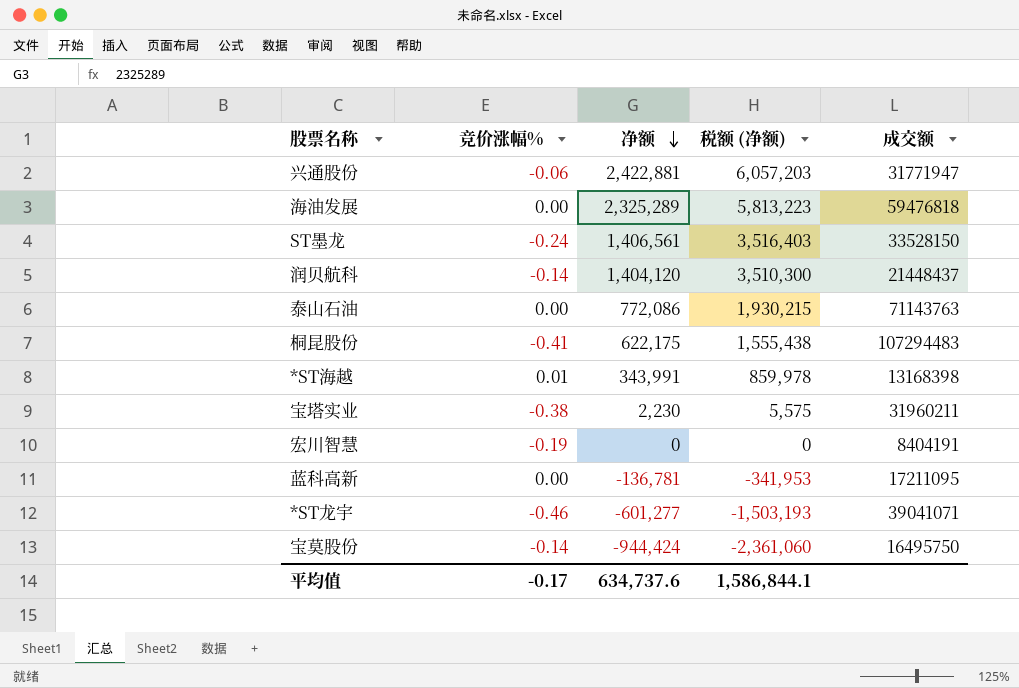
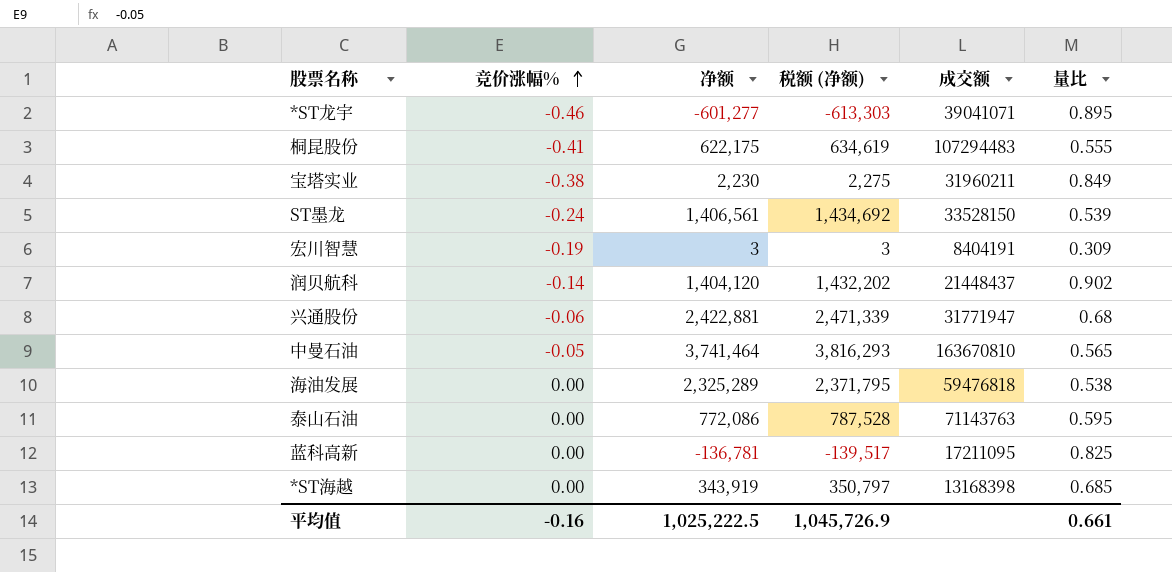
row order: 净额 descending -> 竞价涨幅% ascending
column 税额 (净额) | formula: [净额] * 2.5 -> [净额] * 1.02
column 量比 | position: none -> 6
row 宝莫股份: -0.14 | -944,424 | -2,361,060 | 16495750 -> none
宏川智慧 | 净额: 0 -> 3
row 中曼石油: none -> -0.05 | 3,741,464 | 3,816,293 | 163670810 | 0.565
*ST海越 | 竞价涨幅%: 0.01 -> 0.00
*ST海越 | 净额: 343,991 -> 343,919
平均值 | 竞价涨幅%: -0.17 -> -0.16
平均值 | 净额: 634,737.6 -> 1,025,222.5
平均值 | 税额 (净额): 1,586,844.1 -> 1,045,726.9

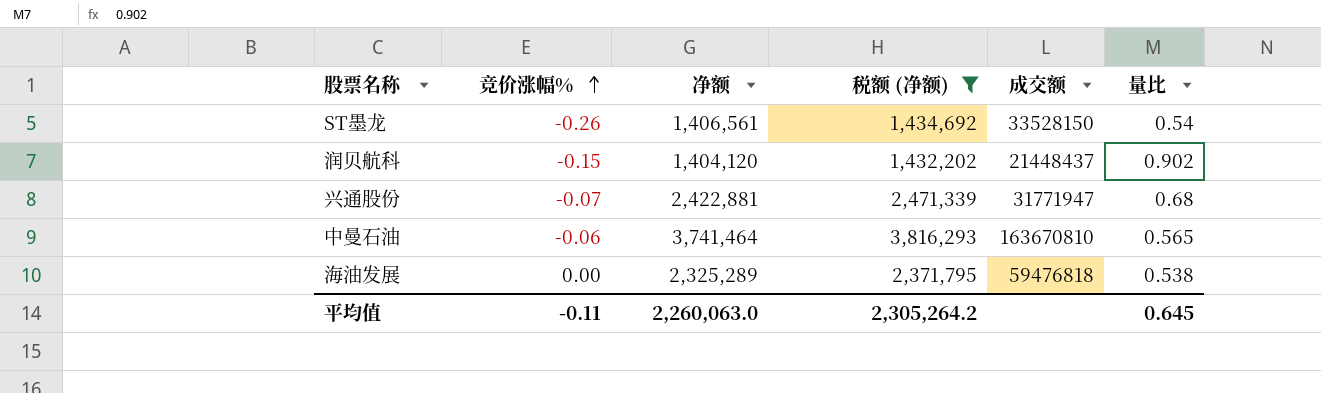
filter: none -> 税额 (净额) >= 1,432,202
ST墨龙 | 竞价涨幅%: -0.24 -> -0.26
ST墨龙 | 量比: 0.539 -> 0.54
润贝航科 | 竞价涨幅%: -0.14 -> -0.15
兴通股份 | 竞价涨幅%: -0.06 -> -0.07
中曼石油 | 竞价涨幅%: -0.05 -> -0.06
平均值 | 竞价涨幅%: -0.16 -> -0.11
平均值 | 净额: 1,025,222.5 -> 2,260,063.0
平均值 | 税额 (净额): 1,045,726.9 -> 2,305,264.2
平均值 | 量比: 0.661 -> 0.645

